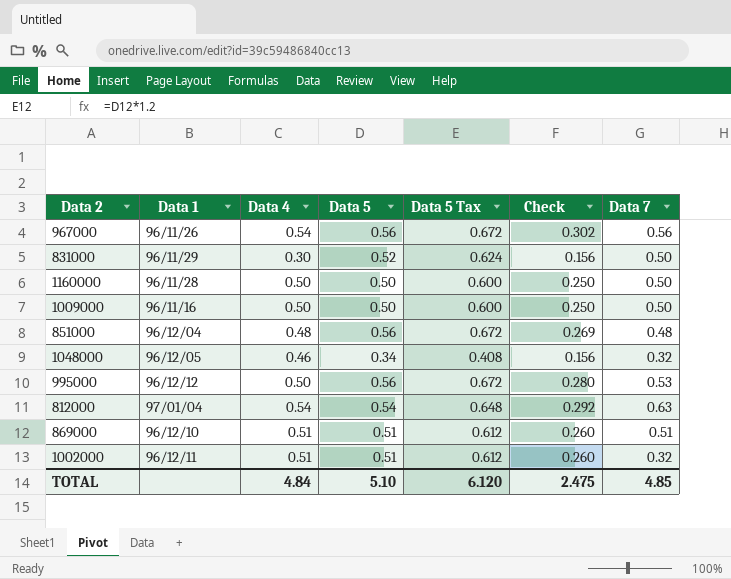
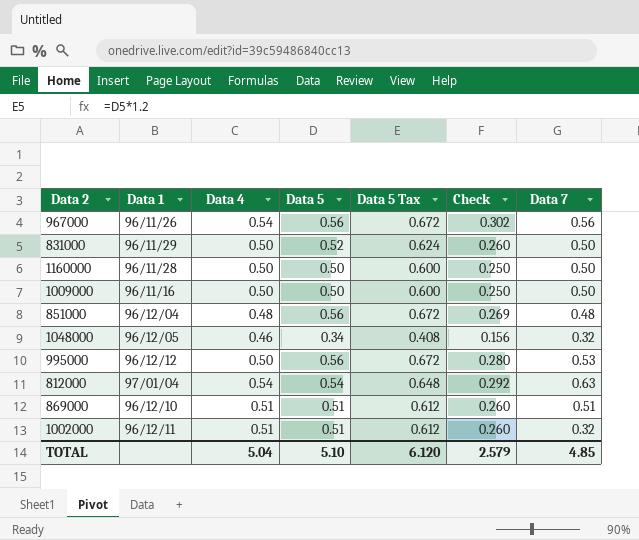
831000 | Data 4: 0.30 -> 0.50
831000 | Check: 0.156 -> 0.260
TOTAL | Data 4: 4.84 -> 5.04
TOTAL | Check: 2.475 -> 2.579

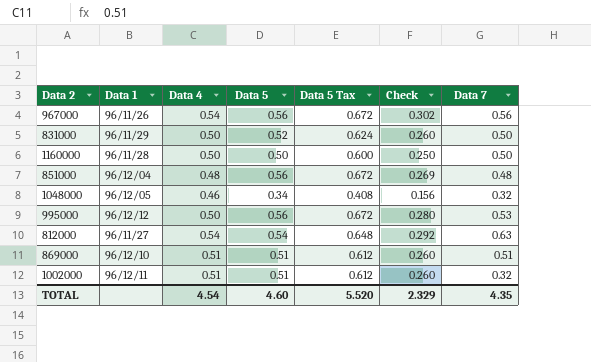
row 1009000: 96/11/16 | 0.50 | 0.50 | 0.600 | 0.250 | 0.50 -> none
812000 | Data 1: 97/01/04 -> 96/11/27
TOTAL | Data 4: 5.04 -> 4.54
TOTAL | Data 5: 5.10 -> 4.60
TOTAL | Data 5 Tax: 6.120 -> 5.520
TOTAL | Check: 2.579 -> 2.329
TOTAL | Data 7: 4.85 -> 4.35

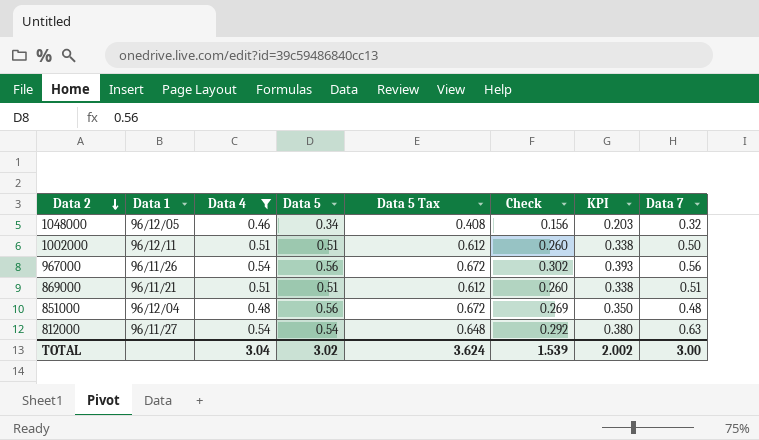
filter: none -> Data 4 != 0.50
row order: none -> Data 2 descending
column KPI | formula: none -> [Check] * 1.3
1002000 | Data 7: 0.32 -> 0.50
869000 | Data 1: 96/12/10 -> 96/11/21
TOTAL | Data 4: 4.54 -> 3.04
TOTAL | Data 5: 4.60 -> 3.02
TOTAL | Data 5 Tax: 5.520 -> 3.624
TOTAL | Check: 2.329 -> 1.539
TOTAL | Data 7: 4.35 -> 3.00

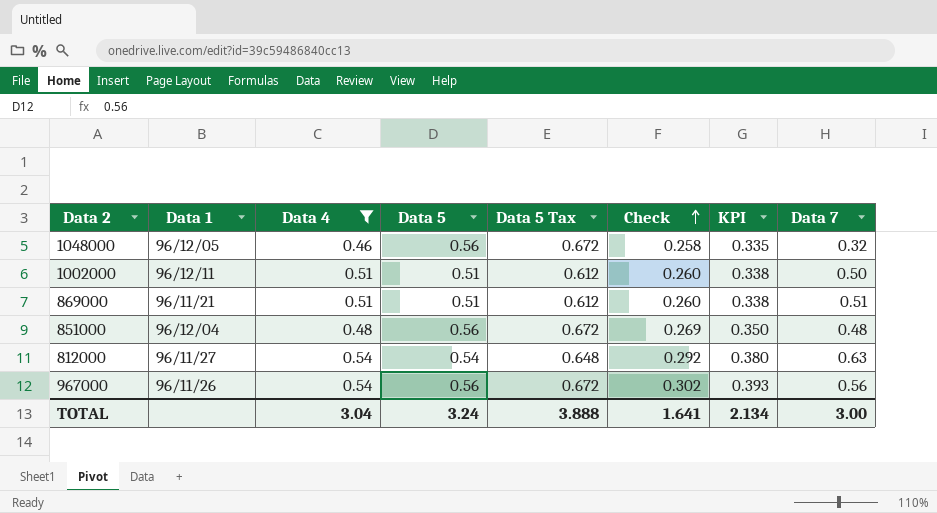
row order: Data 2 descending -> Check ascending
1048000 | Data 5: 0.34 -> 0.56
1048000 | Data 5 Tax: 0.408 -> 0.672
1048000 | Check: 0.156 -> 0.258
1048000 | KPI: 0.203 -> 0.335
TOTAL | Data 5: 3.02 -> 3.24
TOTAL | Data 5 Tax: 3.624 -> 3.888
TOTAL | Check: 1.539 -> 1.641
TOTAL | KPI: 2.002 -> 2.134

